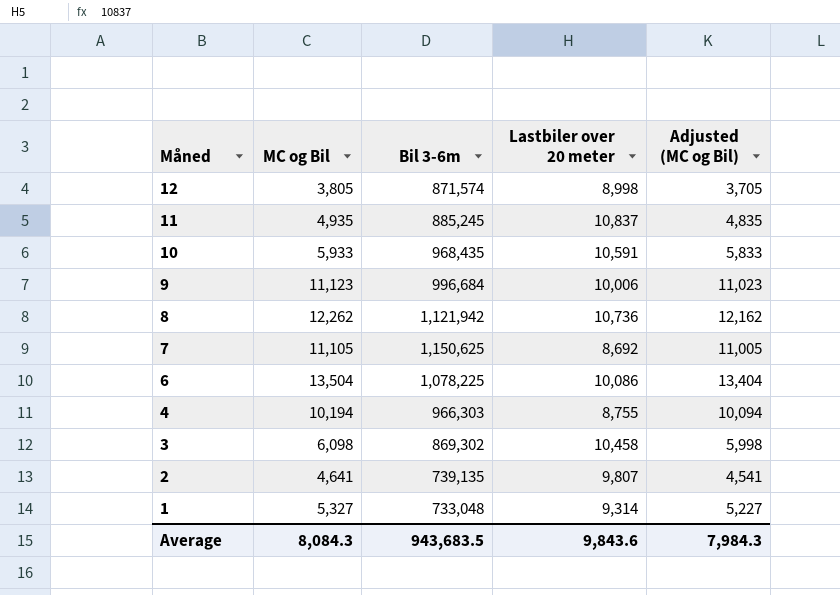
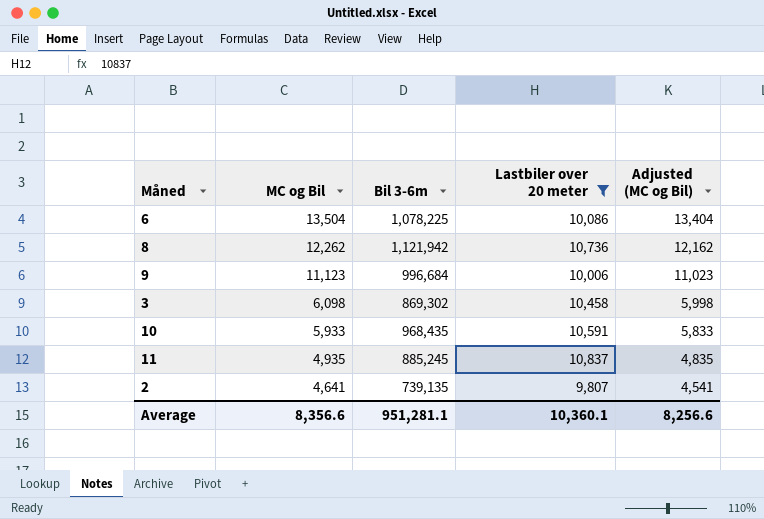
filter: none -> Lastbiler over 20 meter >= 9,807
row order: Måned descending -> MC og Bil descending
Average | MC og Bil: 8,084.3 -> 8,356.6
Average | Bil 3-6m: 943,683.5 -> 951,281.1
Average | Lastbiler over 20 meter: 9,843.6 -> 10,360.1
Average | Adjusted (MC og Bil): 7,984.3 -> 8,256.6

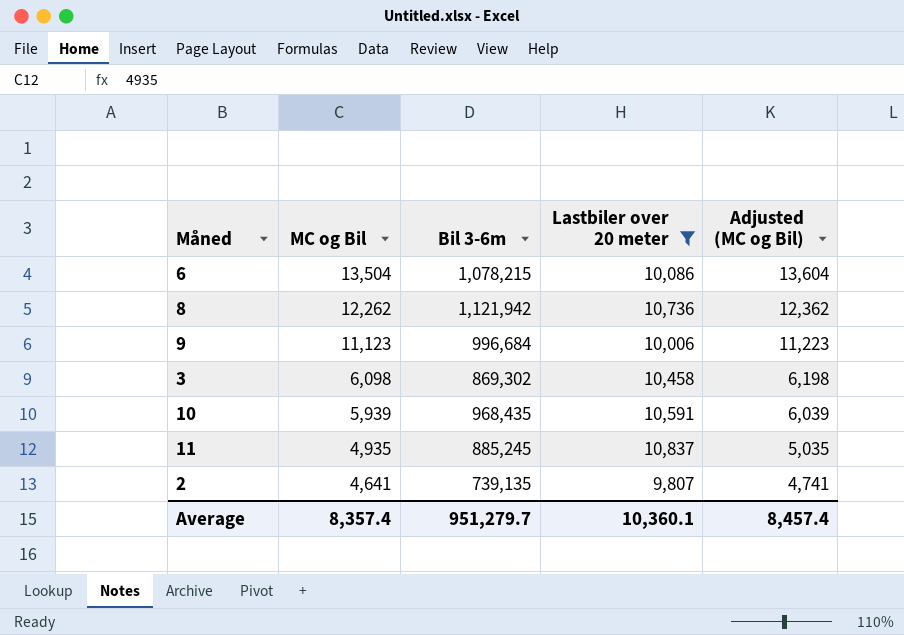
column Adjusted (MC og Bil) | formula: [MC og Bil] - 100 -> [MC og Bil] + 100
6 | Bil 3-6m: 1,078,225 -> 1,078,215
10 | MC og Bil: 5,933 -> 5,939
Average | MC og Bil: 8,356.6 -> 8,357.4
Average | Bil 3-6m: 951,281.1 -> 951,279.7
Average | Adjusted (MC og Bil): 8,256.6 -> 8,457.4

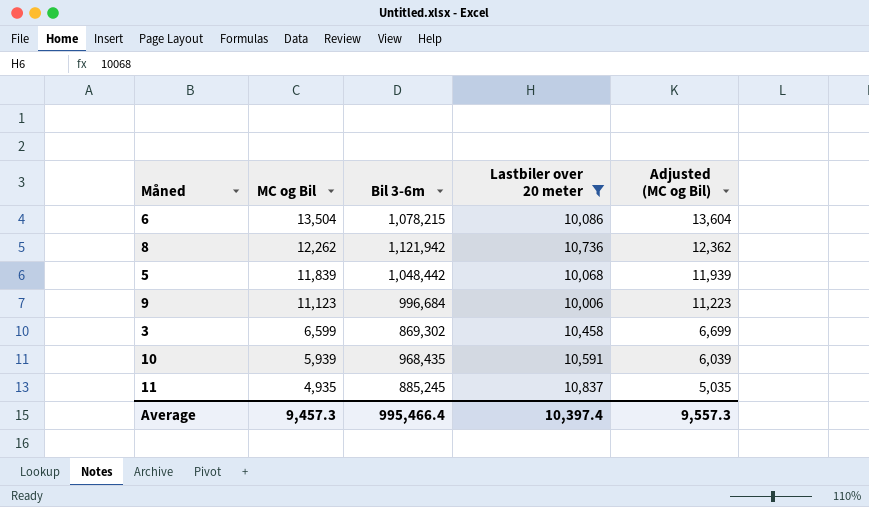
row 2: 4,641 | 739,135 | 9,807 | 4,741 -> none
row 5: none -> 11,839 | 1,048,442 | 10,068 | 11,939
3 | MC og Bil: 6,098 -> 6,599
3 | Adjusted (MC og Bil): 6,198 -> 6,699
Average | MC og Bil: 8,357.4 -> 9,457.3
Average | Bil 3-6m: 951,279.7 -> 995,466.4
Average | Lastbiler over 20 meter: 10,360.1 -> 10,397.4
Average | Adjusted (MC og Bil): 8,457.4 -> 9,557.3

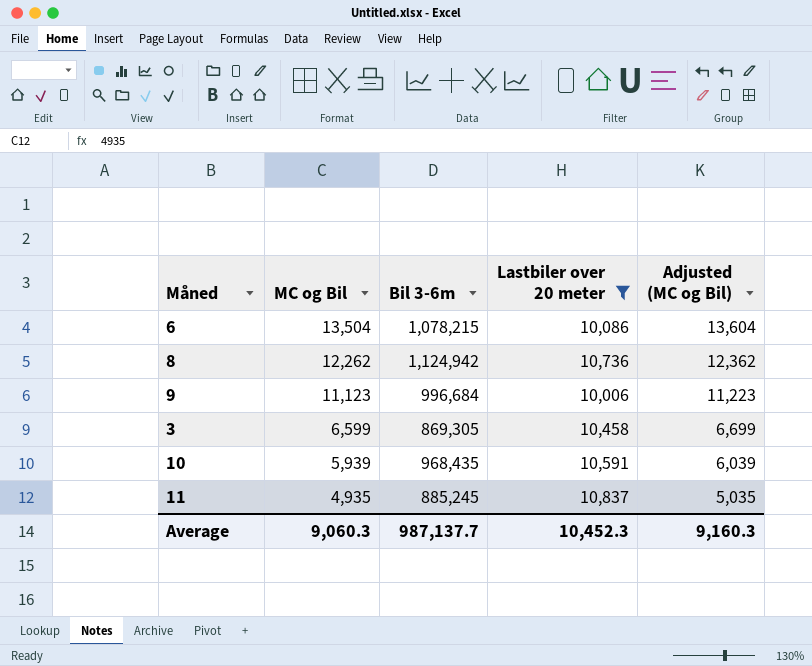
row 5: 11,839 | 1,048,442 | 10,068 | 11,939 -> none
8 | Bil 3-6m: 1,121,942 -> 1,124,942
3 | Bil 3-6m: 869,302 -> 869,305
Average | MC og Bil: 9,457.3 -> 9,060.3
Average | Bil 3-6m: 995,466.4 -> 987,137.7
Average | Lastbiler over 20 meter: 10,397.4 -> 10,452.3
Average | Adjusted (MC og Bil): 9,557.3 -> 9,160.3

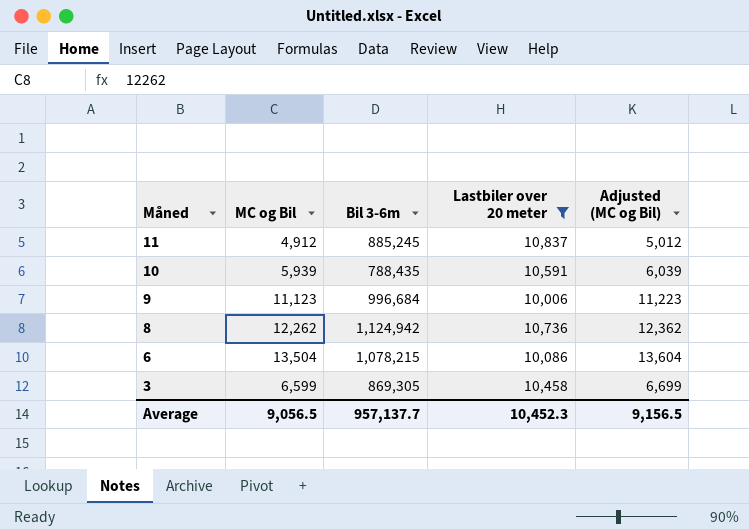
row order: MC og Bil descending -> Måned descending
11 | MC og Bil: 4,935 -> 4,912
11 | Adjusted (MC og Bil): 5,035 -> 5,012
10 | Bil 3-6m: 968,435 -> 788,435
Average | MC og Bil: 9,060.3 -> 9,056.5
Average | Bil 3-6m: 987,137.7 -> 957,137.7
Average | Adjusted (MC og Bil): 9,160.3 -> 9,156.5

